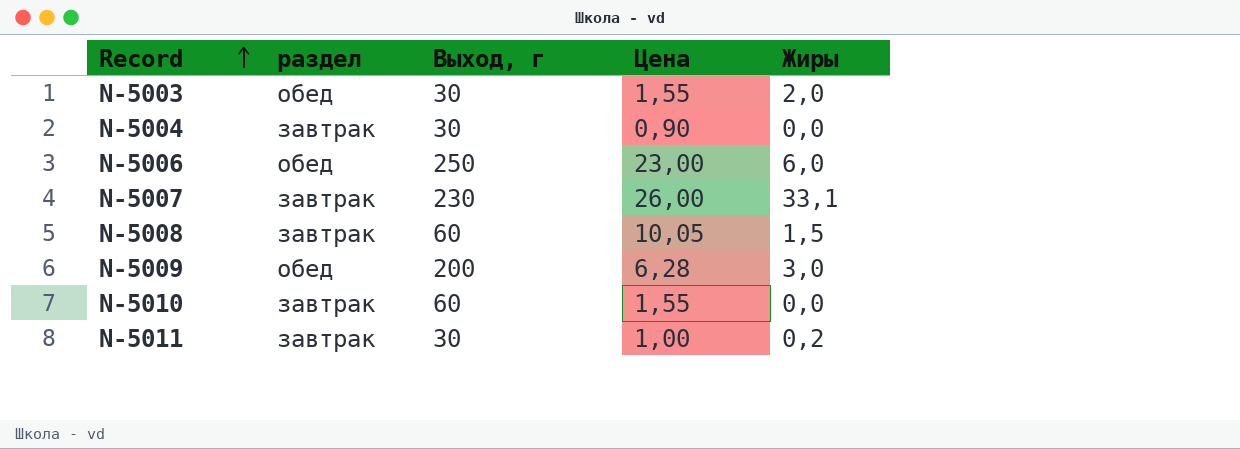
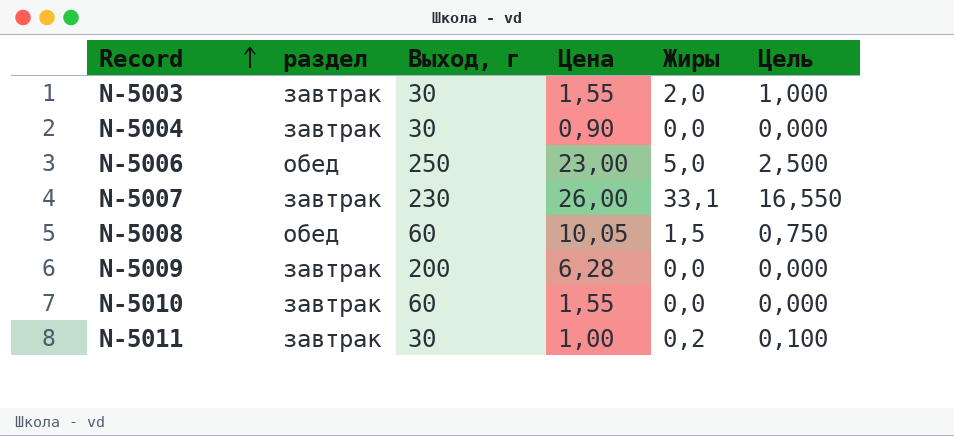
column Цель | formula: none -> [Жиры] * 0,5
N-5003 | раздел: обед -> завтрак
N-5006 | Жиры: 6,0 -> 5,0
N-5008 | раздел: завтрак -> обед
N-5009 | раздел: обед -> завтрак
N-5009 | Жиры: 3,0 -> 0,0

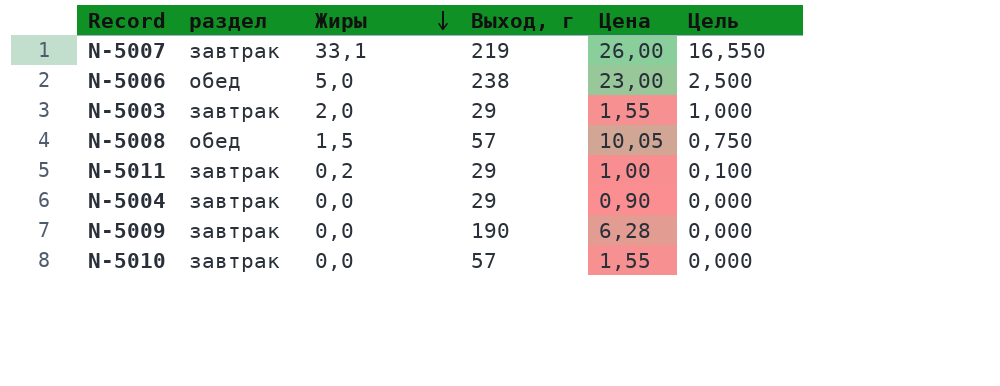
row order: Record ascending -> Жиры descending
column Жиры | position: 5 -> 3
N-5007 | Выход, г: 230 -> 219
N-5006 | Выход, г: 250 -> 238
N-5003 | Выход, г: 30 -> 29
N-5008 | Выход, г: 60 -> 57
N-5011 | Выход, г: 30 -> 29
N-5004 | Выход, г: 30 -> 29
N-5009 | Выход, г: 200 -> 190
N-5010 | Выход, г: 60 -> 57

